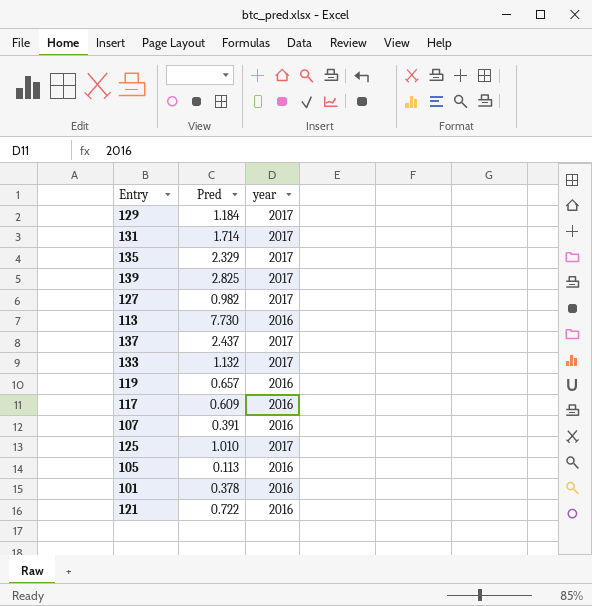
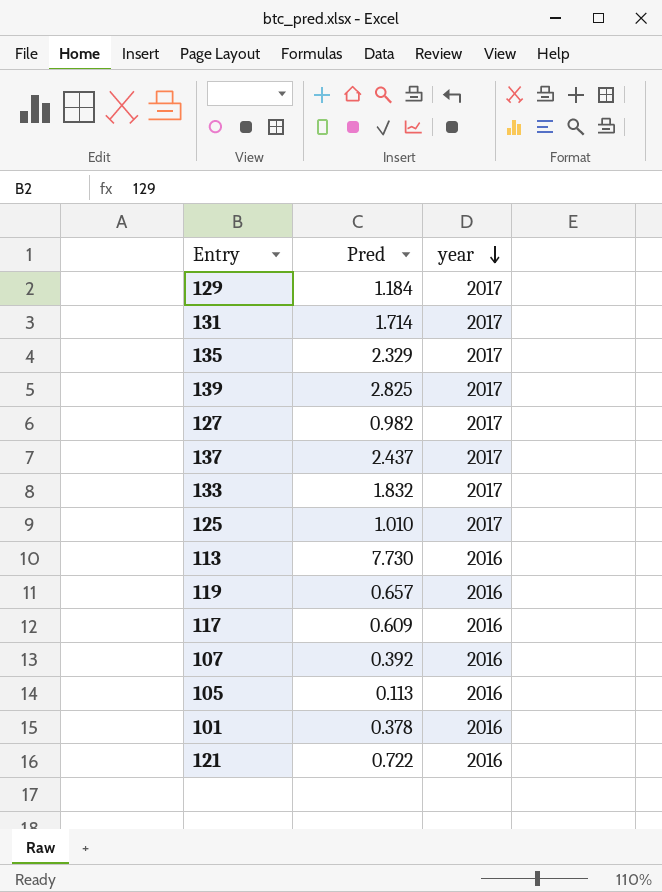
row order: none -> year descending
133 | Pred: 1.132 -> 1.832
107 | Pred: 0.391 -> 0.392

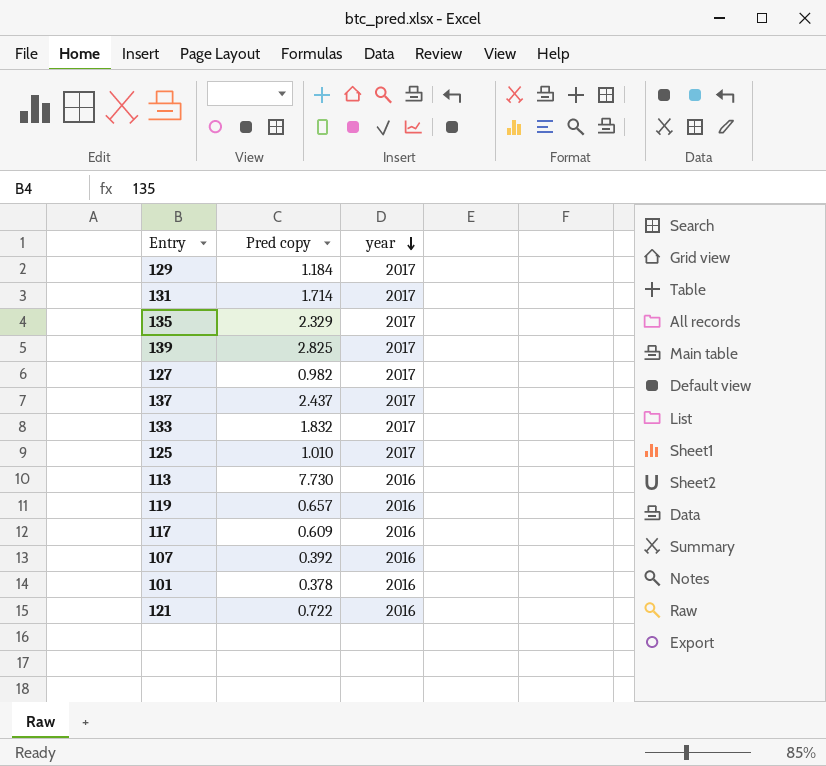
column name: Pred -> Pred copy
row 105: 0.113 | 2016 -> none

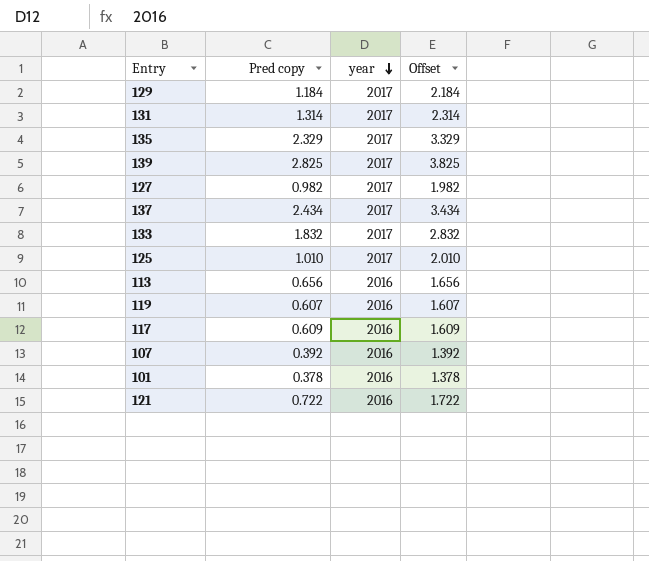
column Offset | formula: none -> [Pred copy] + 1
131 | Pred copy: 1.714 -> 1.314
137 | Pred copy: 2.437 -> 2.434
113 | Pred copy: 7.730 -> 0.656
119 | Pred copy: 0.657 -> 0.607

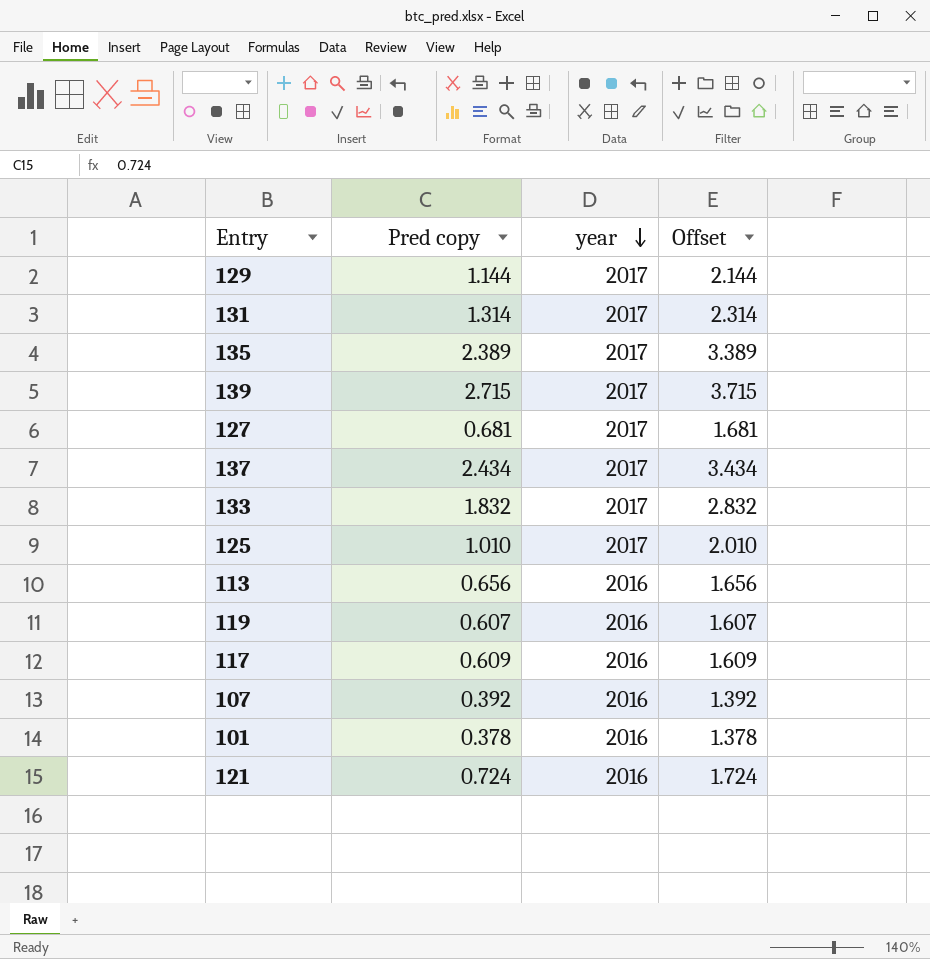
129 | Pred copy: 1.184 -> 1.144
129 | Offset: 2.184 -> 2.144
135 | Pred copy: 2.329 -> 2.389
135 | Offset: 3.329 -> 3.389
139 | Pred copy: 2.825 -> 2.715
139 | Offset: 3.825 -> 3.715
127 | Pred copy: 0.982 -> 0.681
127 | Offset: 1.982 -> 1.681
121 | Pred copy: 0.722 -> 0.724
121 | Offset: 1.722 -> 1.724

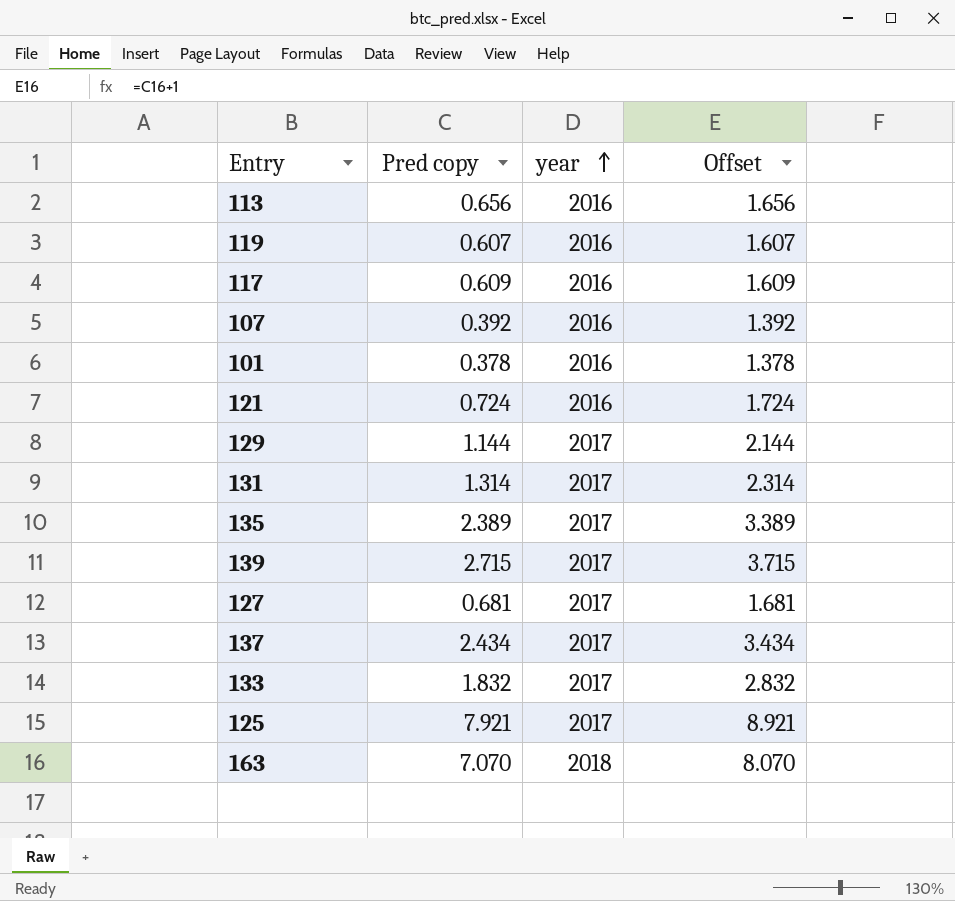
row order: year descending -> year ascending
125 | Pred copy: 1.010 -> 7.921
125 | Offset: 2.010 -> 8.921
row 163: none -> 7.070 | 2018 | 8.070

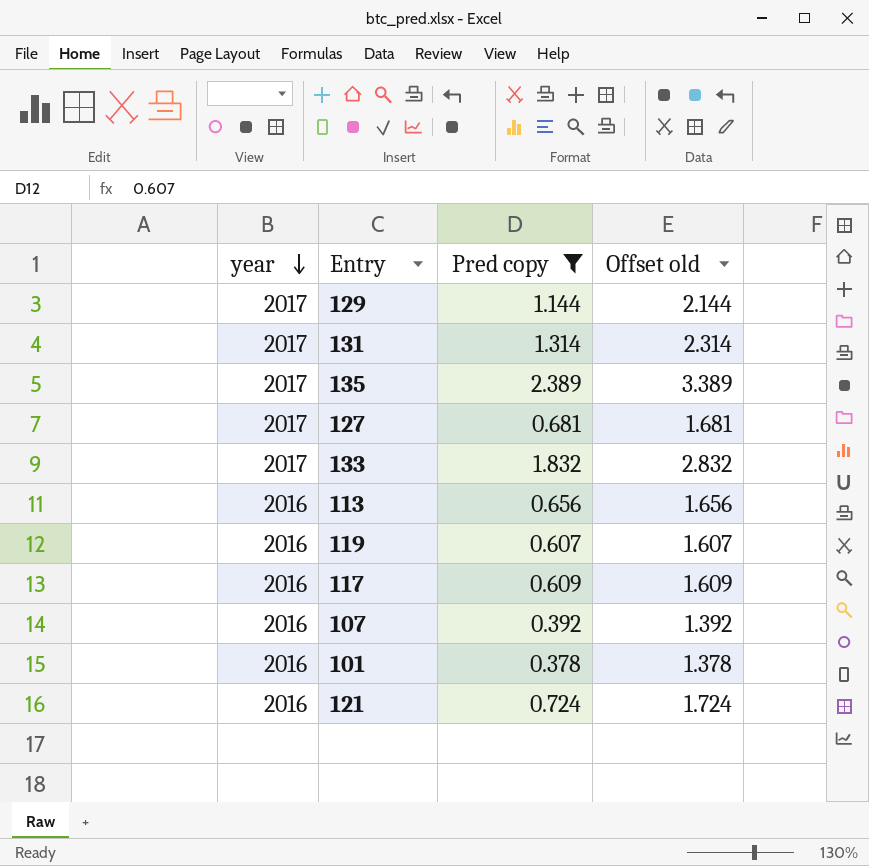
filter: none -> Pred copy <= 2.389
row order: year ascending -> year descending
column year | position: 3 -> 1
column name: Offset -> Offset old

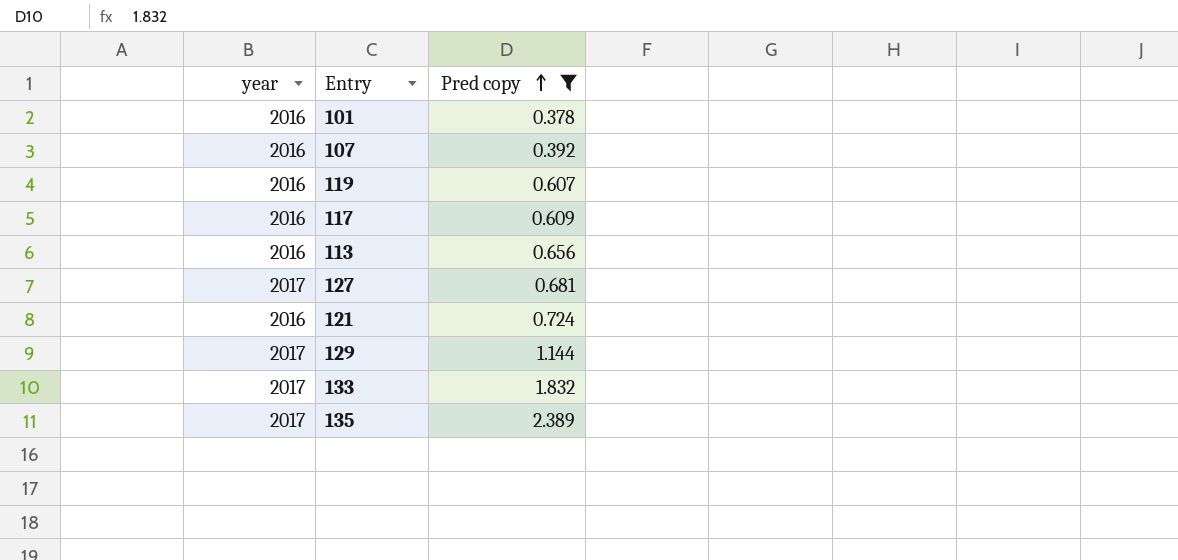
row order: year descending -> Pred copy ascending
column Offset old | formula: [Pred copy] + 1 -> none
row 131: 2017 | 1.314 | 2.314 -> none

